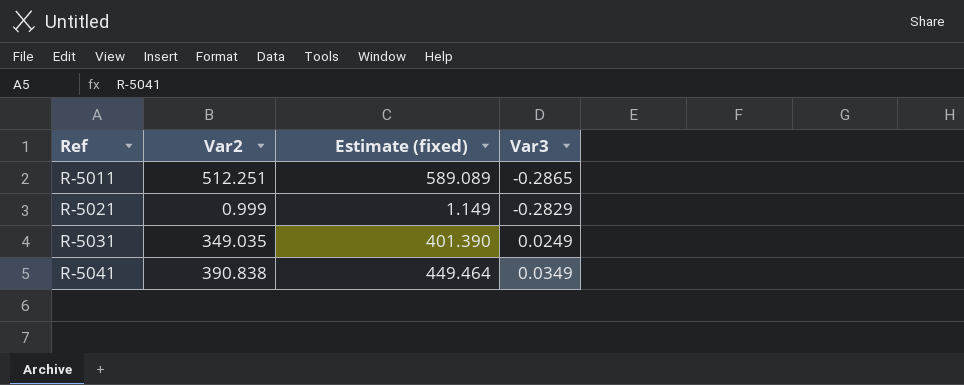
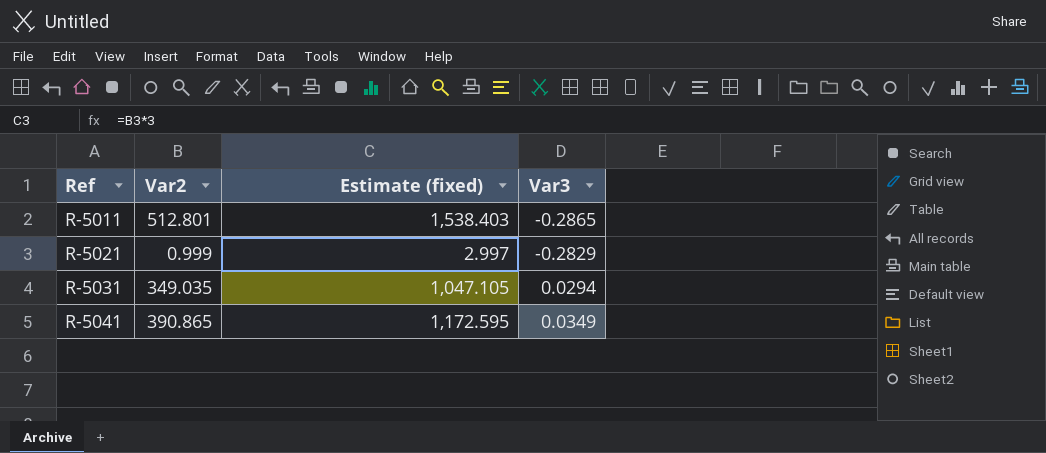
column Estimate (fixed) | formula: [Var2] * 1.15 -> [Var2] * 3
R-5011 | Var2: 512.251 -> 512.801
R-5031 | Var3: 0.0249 -> 0.0294
R-5041 | Var2: 390.838 -> 390.865

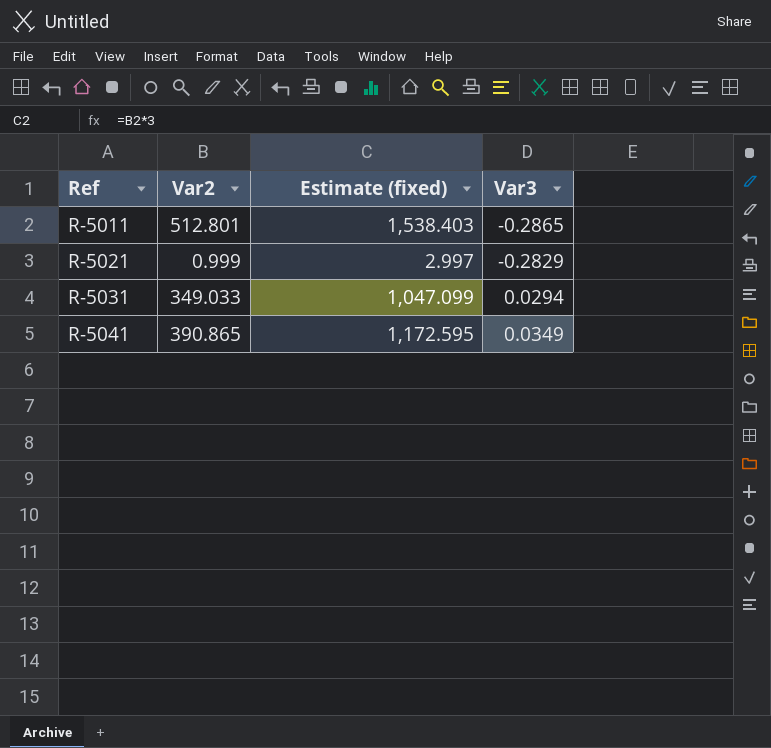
R-5031 | Var2: 349.035 -> 349.033
R-5031 | Estimate (fixed): 1,047.105 -> 1,047.099

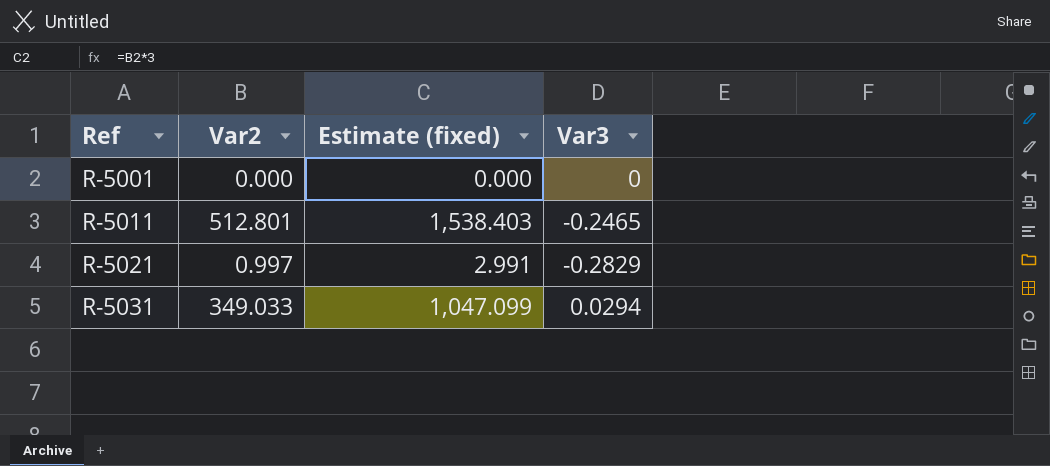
row R-5041: 390.865 | 1,172.595 | 0.0349 -> none
row R-5001: none -> 0.000 | 0.000 | 0
R-5011 | Var3: -0.2865 -> -0.2465
R-5021 | Var2: 0.999 -> 0.997
R-5021 | Estimate (fixed): 2.997 -> 2.991

